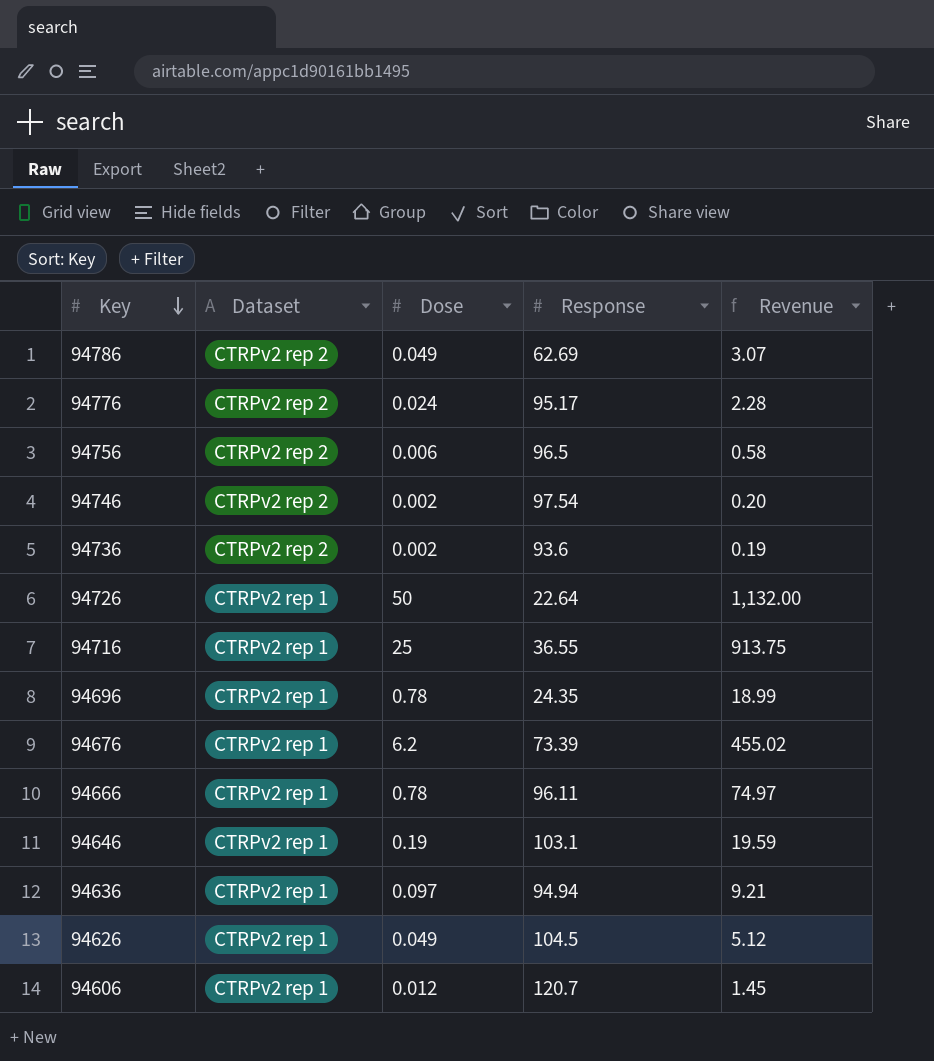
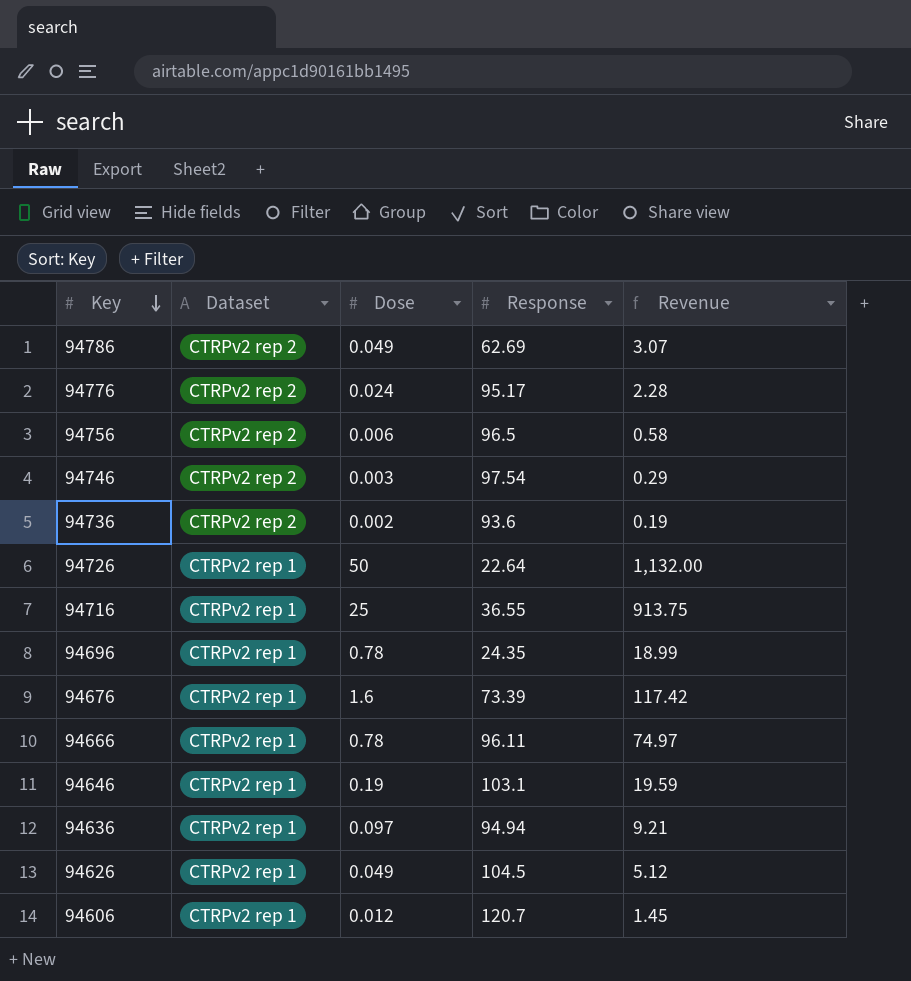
94746 | Dose: 0.002 -> 0.003
94746 | Revenue: 0.20 -> 0.29
94676 | Dose: 6.2 -> 1.6
94676 | Revenue: 455.02 -> 117.42

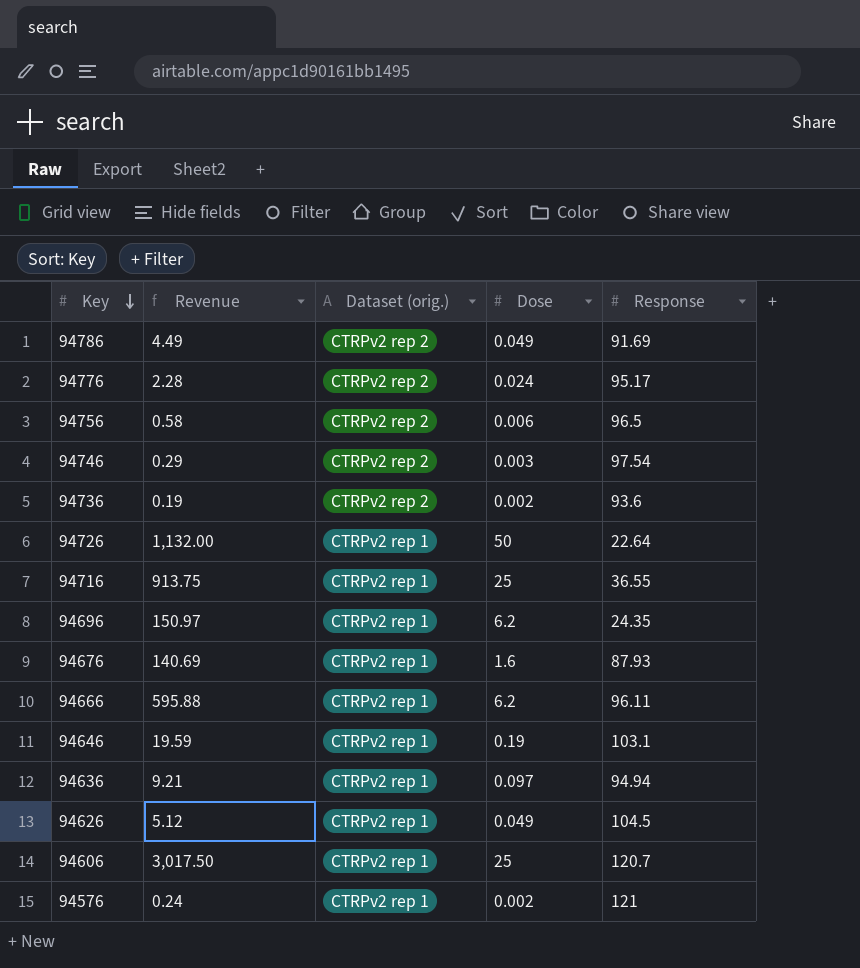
column Revenue | position: 5 -> 2
column name: Dataset -> Dataset (orig.)
94786 | Revenue: 3.07 -> 4.49
94786 | Response: 62.69 -> 91.69
94696 | Revenue: 18.99 -> 150.97
94696 | Dose: 0.78 -> 6.2
94676 | Revenue: 117.42 -> 140.69
94676 | Response: 73.39 -> 87.93
94666 | Revenue: 74.97 -> 595.88
94666 | Dose: 0.78 -> 6.2
94606 | Revenue: 1.45 -> 3,017.50
94606 | Dose: 0.012 -> 25
row 94576: none -> 0.24 | CTRPv2 rep 1 | 0.002 | 121

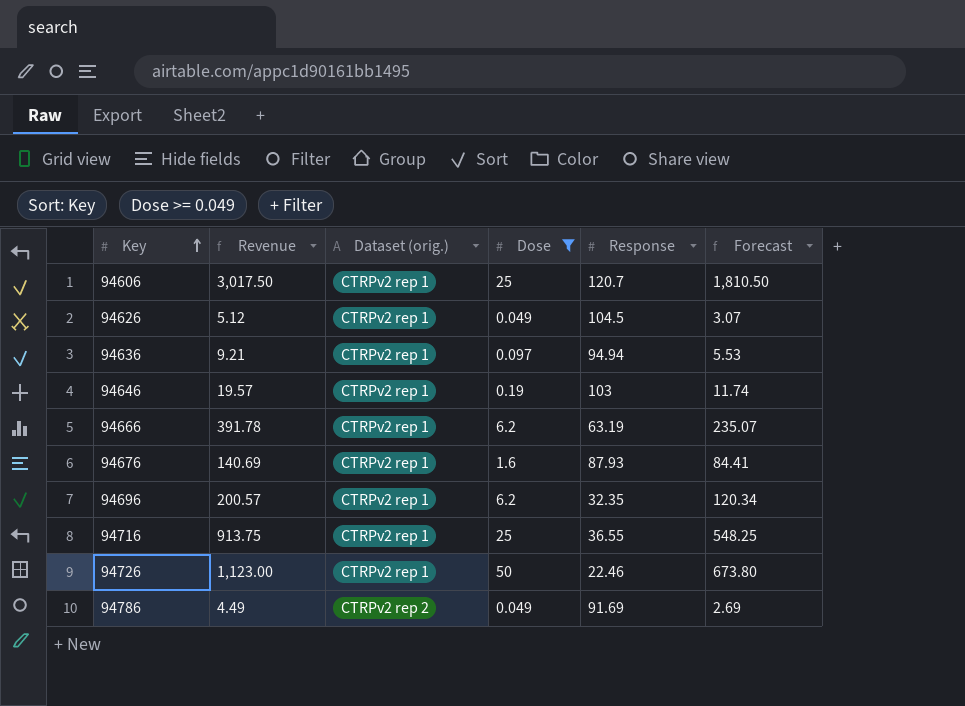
filter: none -> Dose >= 0.049
row order: Key descending -> Key ascending
column Forecast | formula: none -> [Revenue] * 0.6
94646 | Revenue: 19.59 -> 19.57
94646 | Response: 103.1 -> 103
94666 | Revenue: 595.88 -> 391.78
94666 | Response: 96.11 -> 63.19
94696 | Revenue: 150.97 -> 200.57
94696 | Response: 24.35 -> 32.35
94726 | Revenue: 1,132.00 -> 1,123.00
94726 | Response: 22.64 -> 22.46

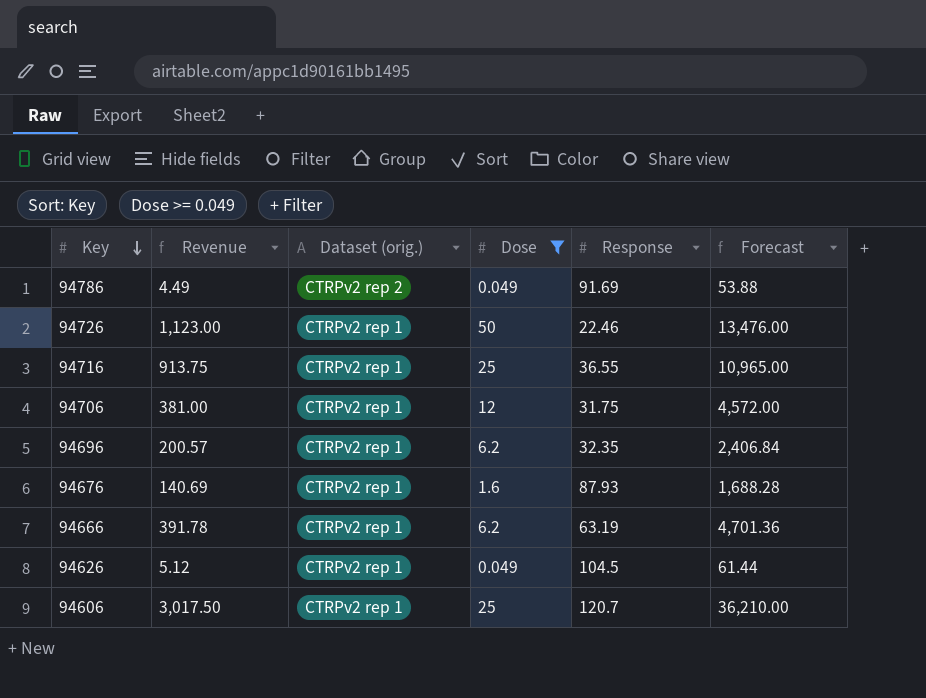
row order: Key ascending -> Key descending
column Forecast | formula: [Revenue] * 0.6 -> [Revenue] * 12
row 94636: 9.21 | CTRPv2 rep 1 | 0.097 | 94.94 | 5.53 -> none
row 94646: 19.57 | CTRPv2 rep 1 | 0.19 | 103 | 11.74 -> none
row 94706: none -> 381.00 | CTRPv2 rep 1 | 12 | 31.75 | 4,572.00

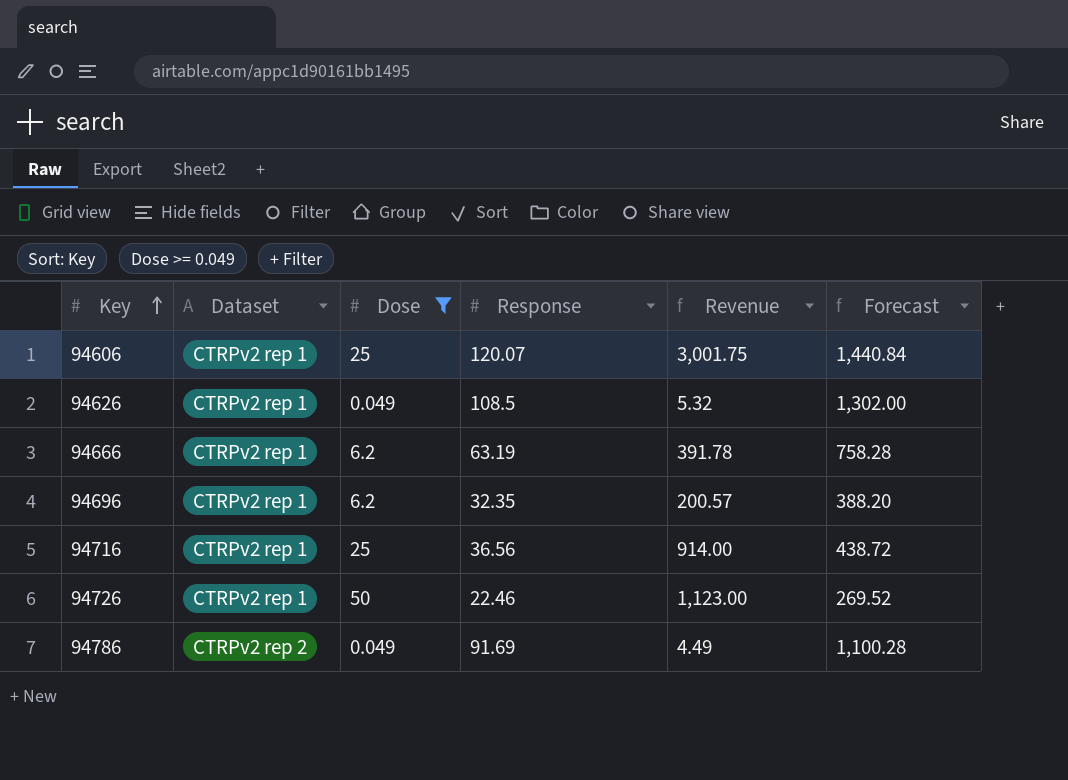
row order: Key descending -> Key ascending
column name: Dataset (orig.) -> Dataset
column Revenue | position: 2 -> 5
column Forecast | formula: [Revenue] * 12 -> [Response] * 12
row 94706: 381.00 | CTRPv2 rep 1 | 12 | 31.75 | 4,572.00 -> none
row 94676: 140.69 | CTRPv2 rep 1 | 1.6 | 87.93 | 1,688.28 -> none
94606 | Response: 120.7 -> 120.07
94606 | Revenue: 3,017.50 -> 3,001.75
94626 | Response: 104.5 -> 108.5
94626 | Revenue: 5.12 -> 5.32
94716 | Response: 36.55 -> 36.56
94716 | Revenue: 913.75 -> 914.00

